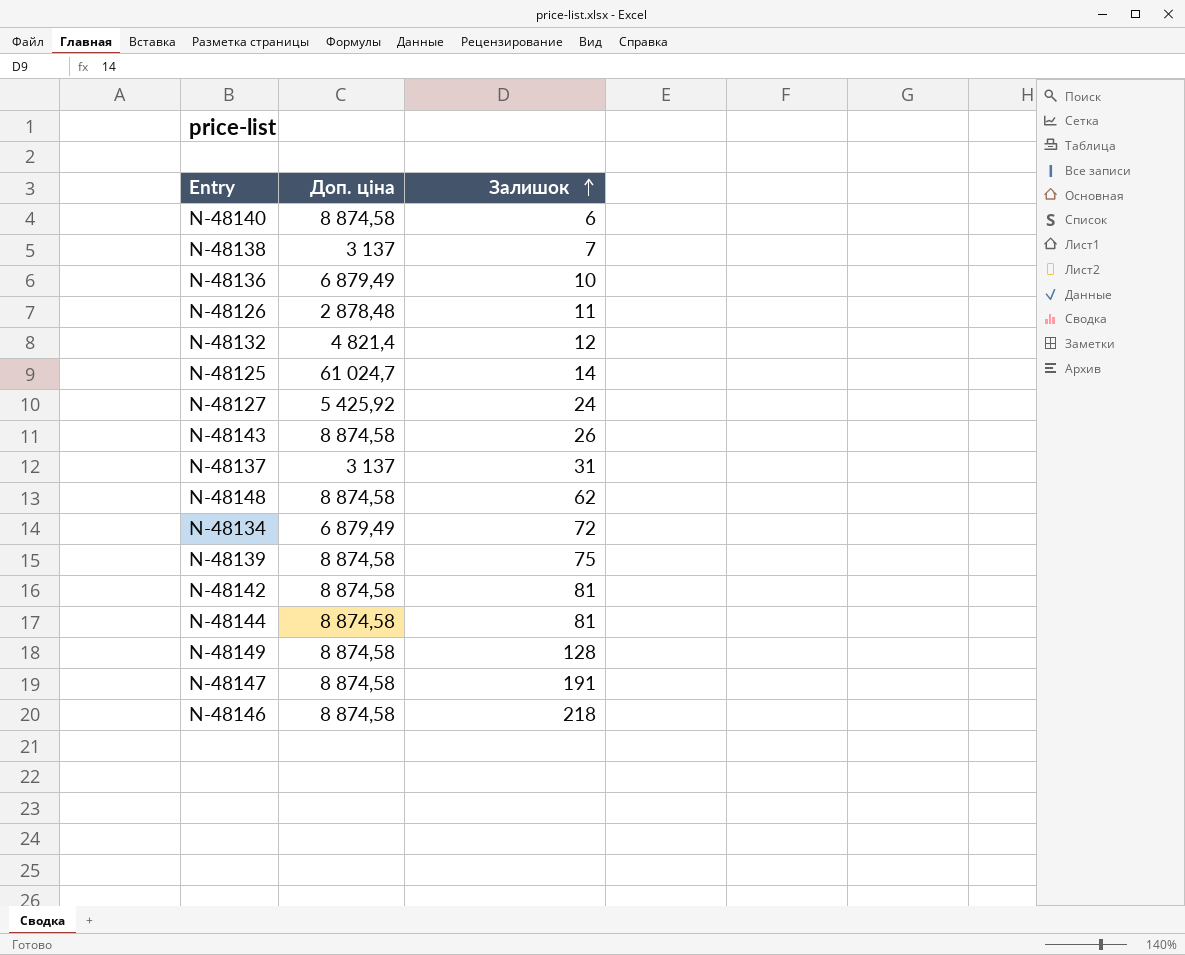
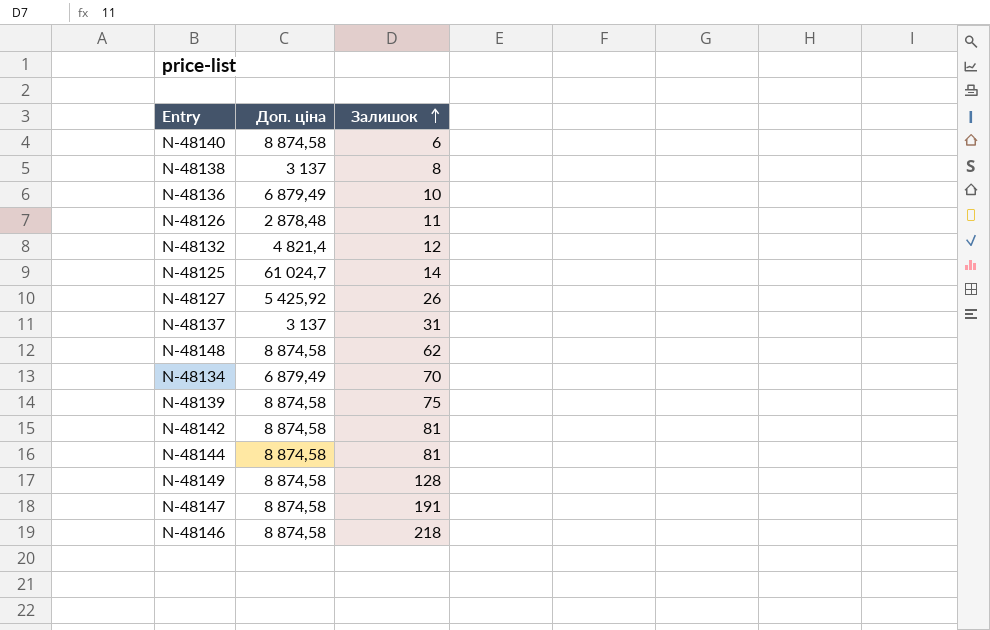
row N-48143: 8 874,58 | 26 -> none
N-48138 | Залишок: 7 -> 8
N-48127 | Залишок: 24 -> 26
N-48134 | Залишок: 72 -> 70

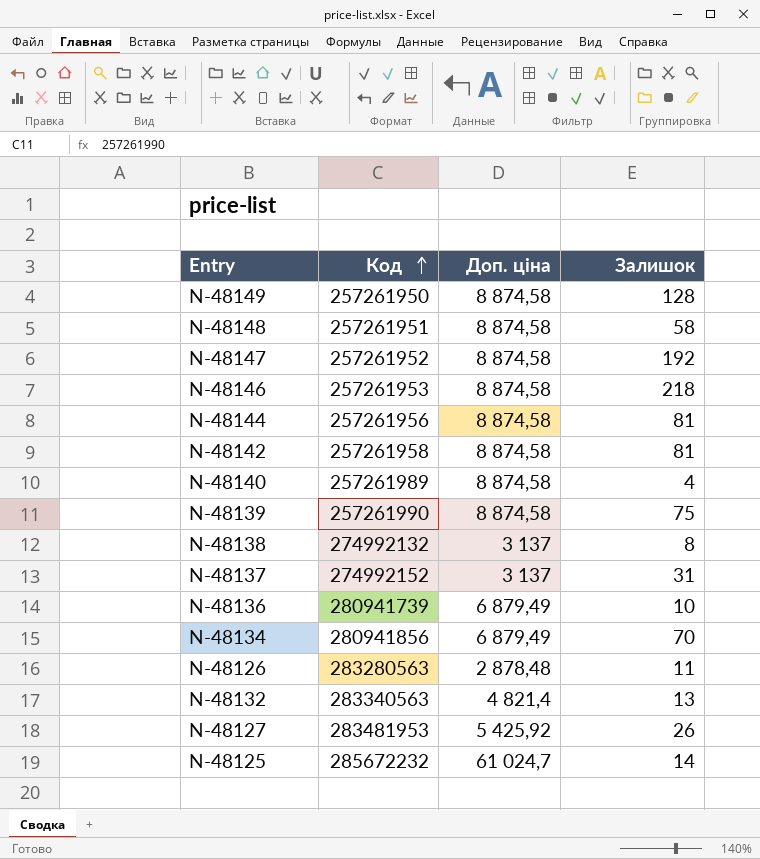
row order: Залишок ascending -> Код ascending
column Код | position: none -> 2
N-48148 | Залишок: 62 -> 58
N-48147 | Залишок: 191 -> 192
N-48140 | Залишок: 6 -> 4
N-48132 | Залишок: 12 -> 13

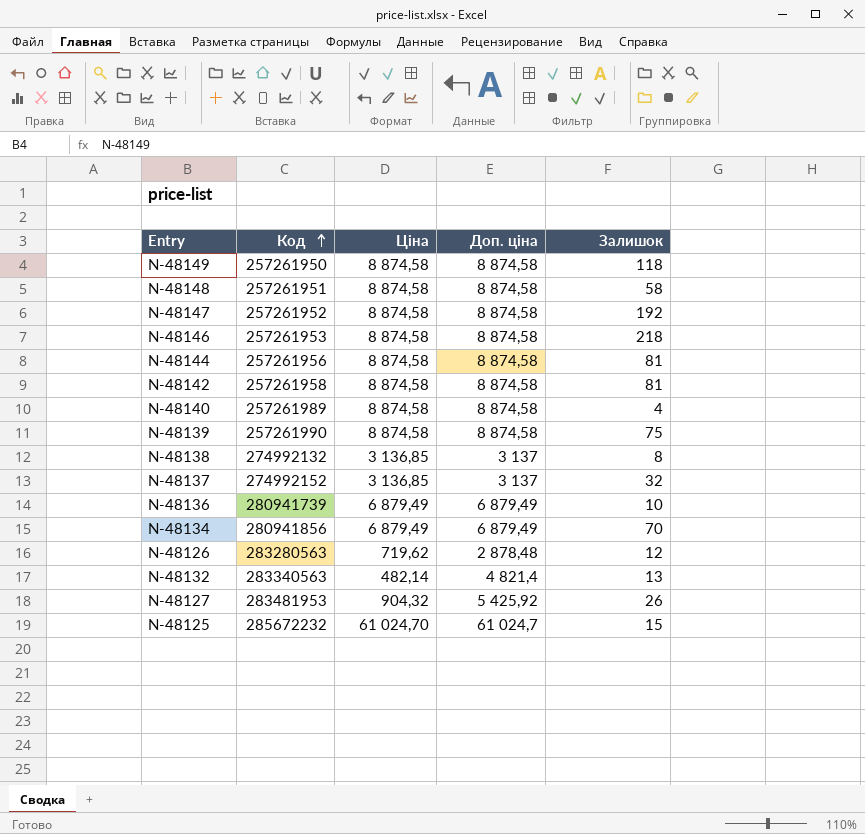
column Ціна | position: none -> 3
N-48149 | Залишок: 128 -> 118
N-48137 | Залишок: 31 -> 32
N-48126 | Залишок: 11 -> 12
N-48125 | Залишок: 14 -> 15

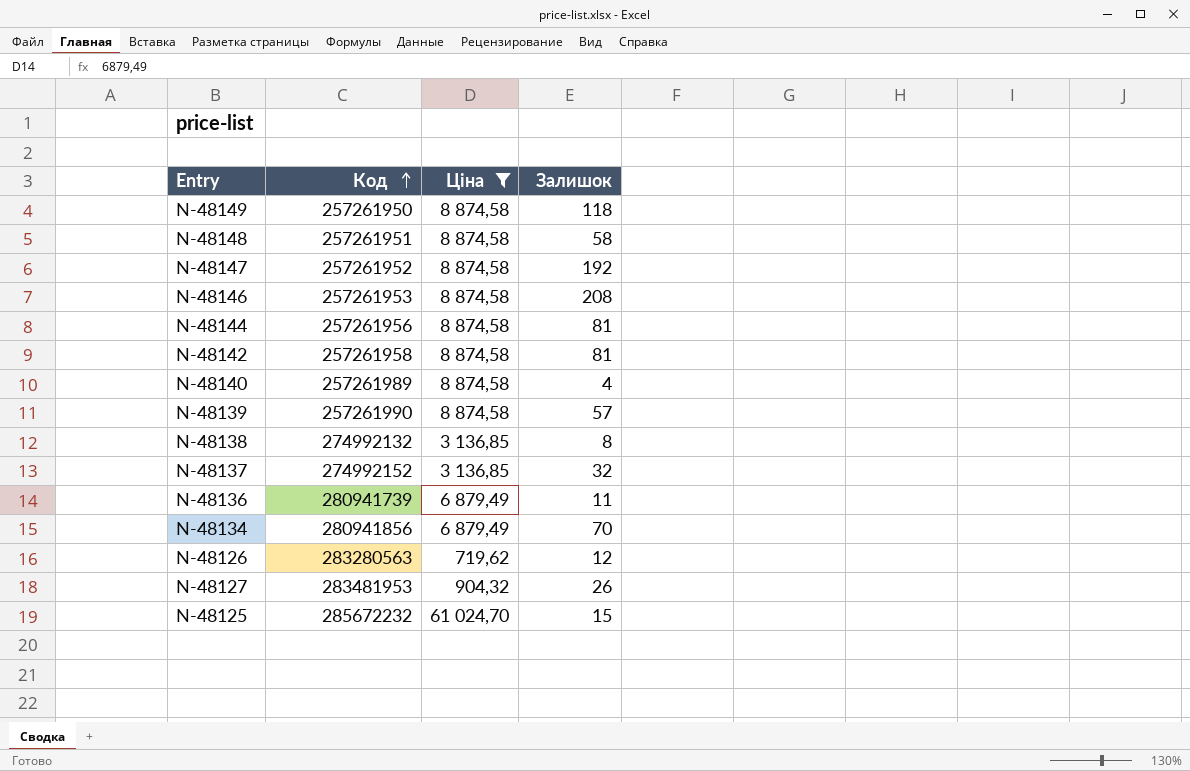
filter: none -> Ціна != 482,14
column Доп. ціна | position: 4 -> none
N-48146 | Залишок: 218 -> 208
N-48139 | Залишок: 75 -> 57
N-48136 | Залишок: 10 -> 11

